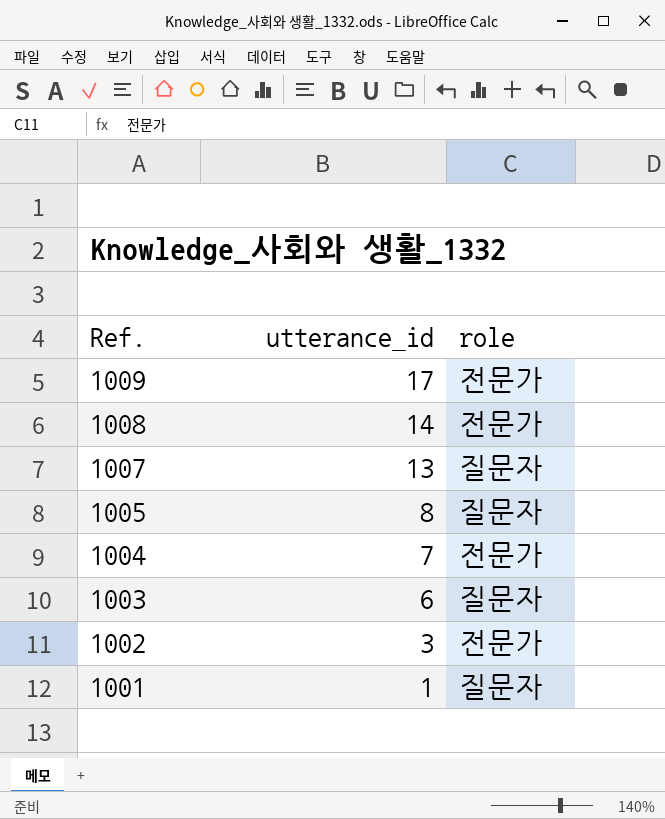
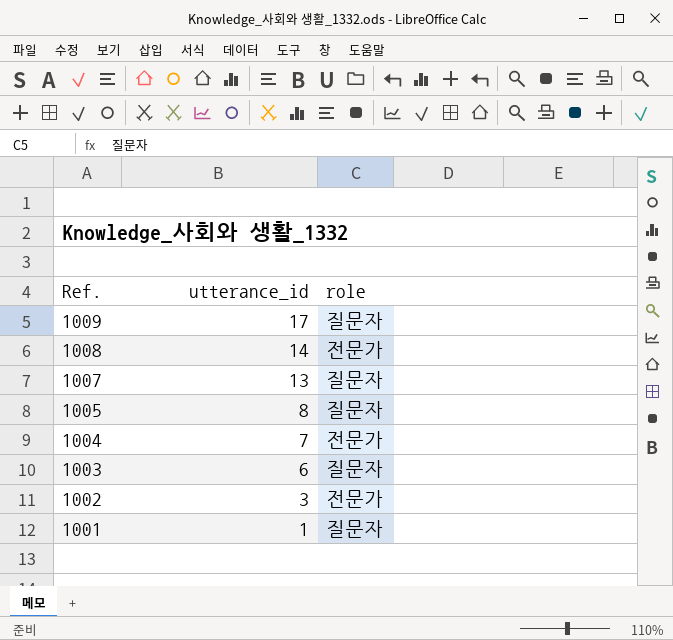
1009 | role: 전문가 -> 질문자

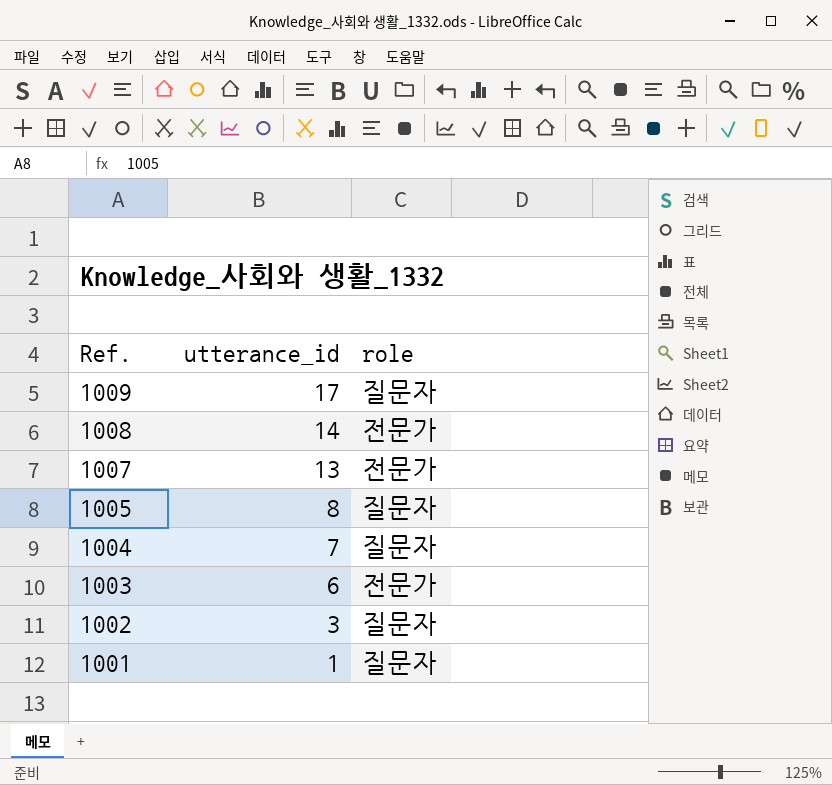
1007 | role: 질문자 -> 전문가
1004 | role: 전문가 -> 질문자
1003 | role: 질문자 -> 전문가
1002 | role: 전문가 -> 질문자

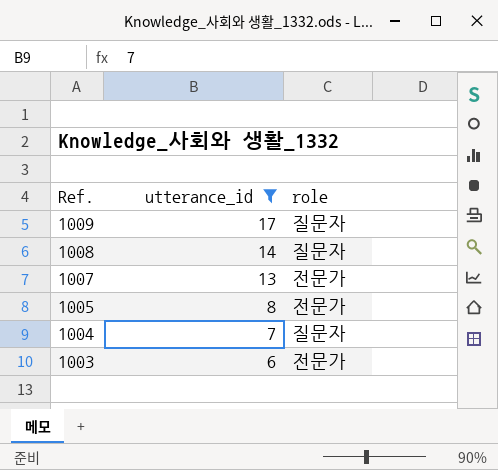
filter: none -> utterance_id >= 6
1008 | role: 전문가 -> 질문자
1005 | role: 질문자 -> 전문가

